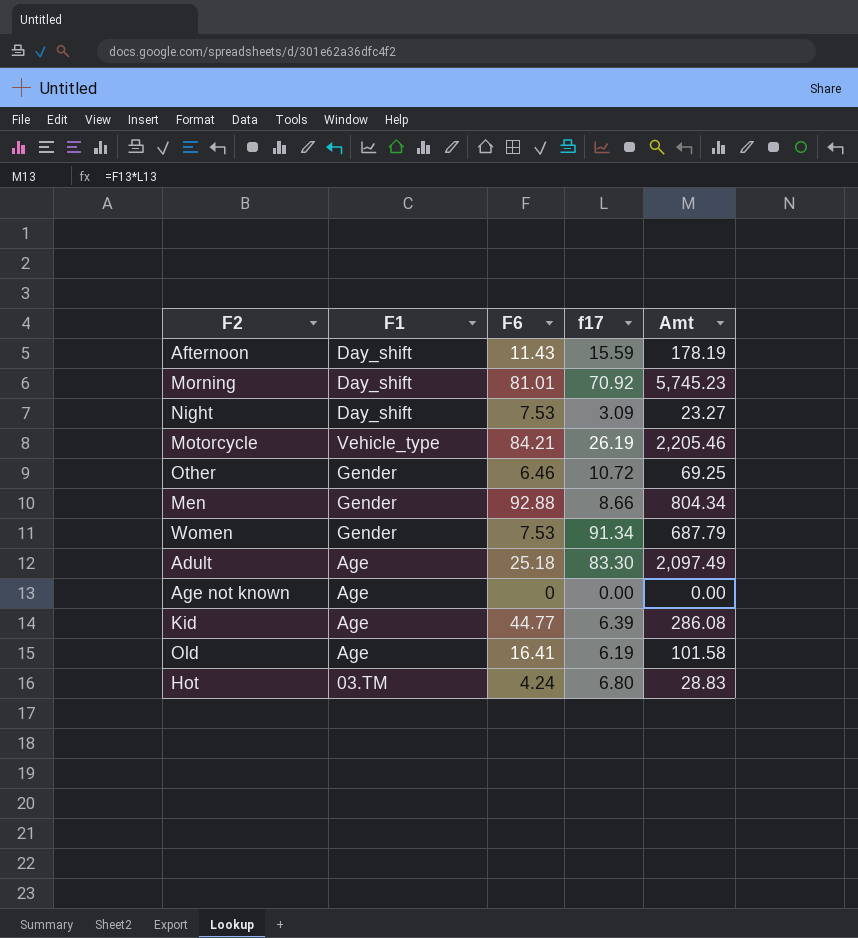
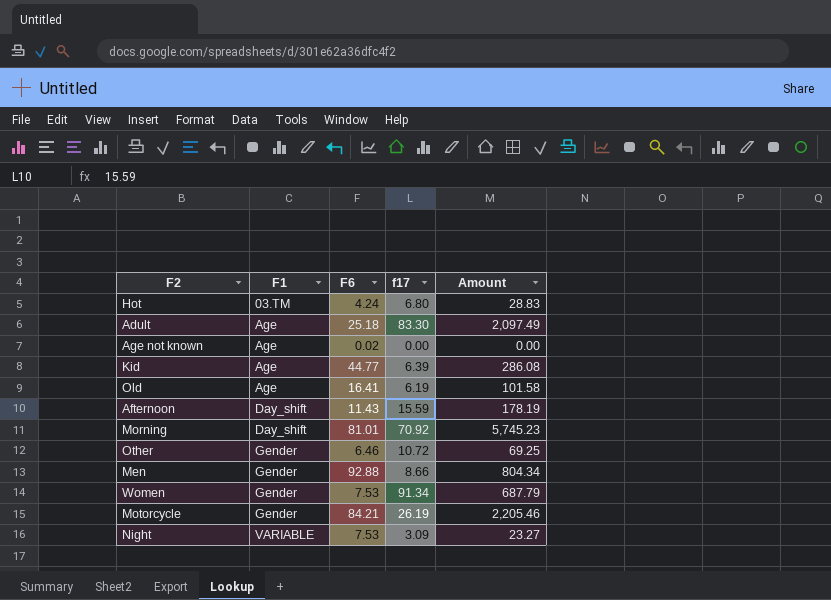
row order: none -> F1 ascending
column name: Amt -> Amount
Age not known | F6: 0 -> 0.02
Motorcycle | F1: Vehicle_type -> Gender
Night | F1: Day_shift -> VARIABLE

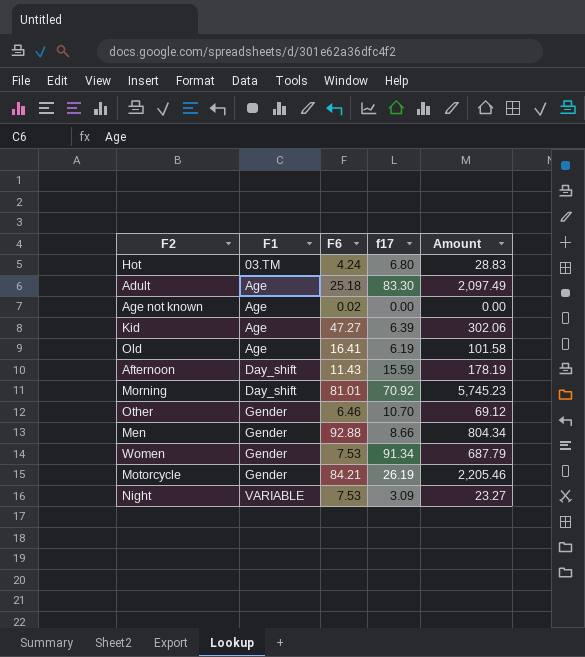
Kid | F6: 44.77 -> 47.27
Kid | Amount: 286.08 -> 302.06
Other | f17: 10.72 -> 10.70
Other | Amount: 69.25 -> 69.12

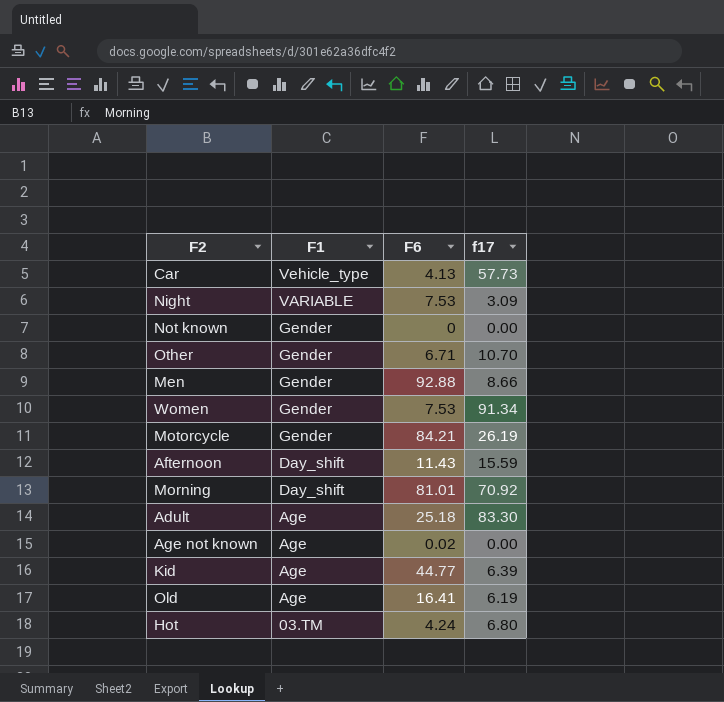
row order: F1 ascending -> F1 descending
column Amount | formula: [F6] * [f17] -> none
row Car: none -> Vehicle_type | 4.13 | 57.73
row Not known: none -> Gender | 0 | 0.00
Other | F6: 6.46 -> 6.71
Kid | F6: 47.27 -> 44.77

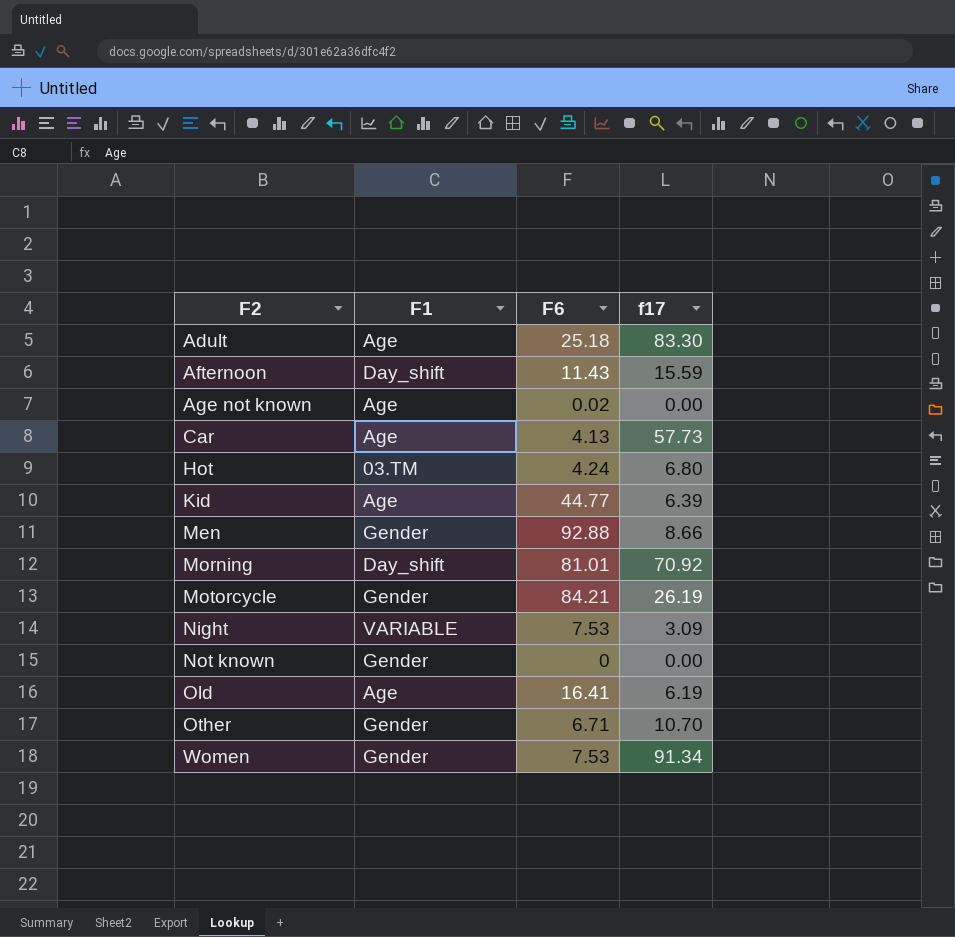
row order: F1 descending -> F2 ascending
Car | F1: Vehicle_type -> Age

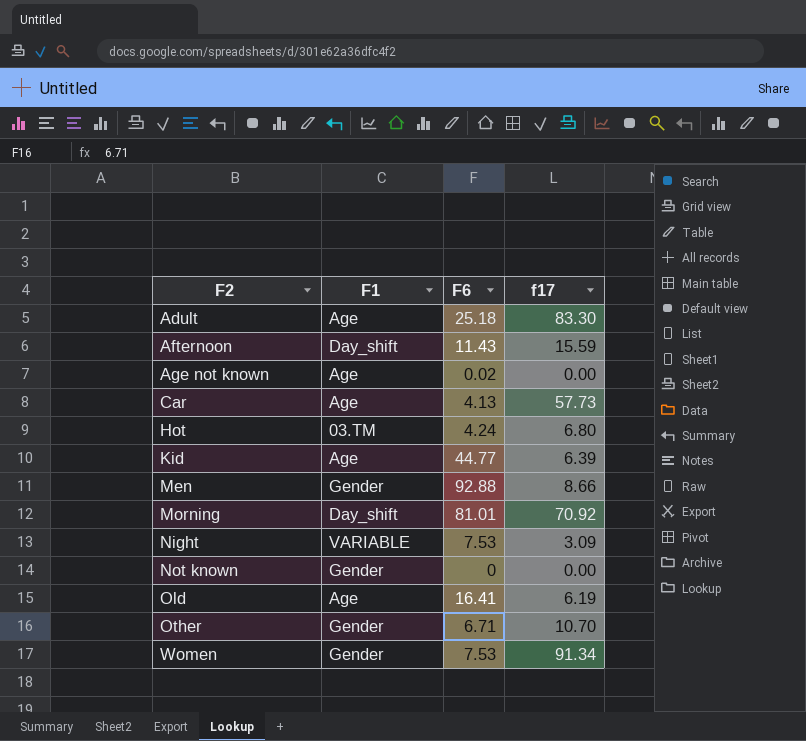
row Motorcycle: Gender | 84.21 | 26.19 -> none

